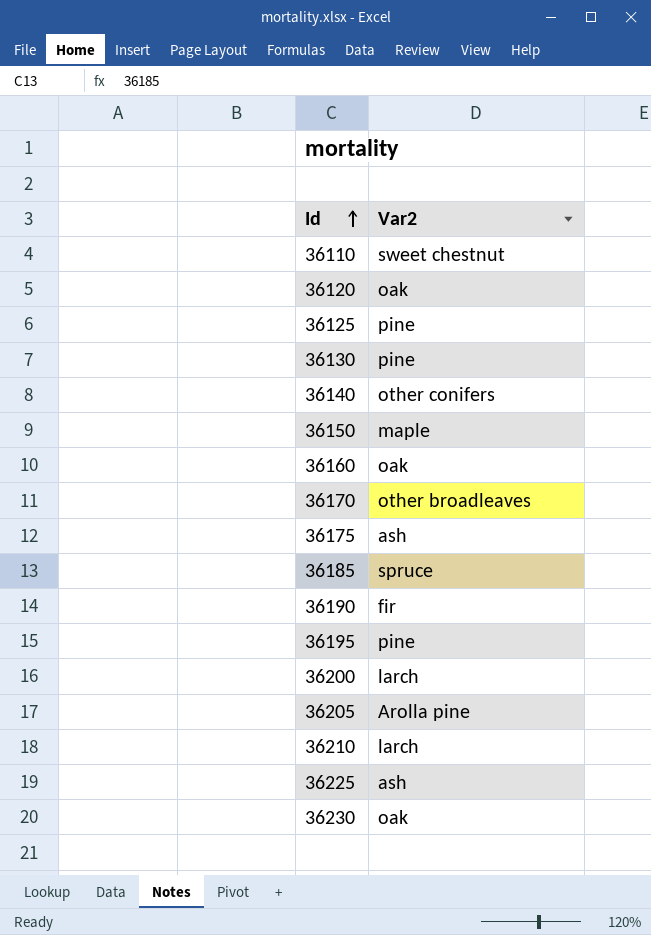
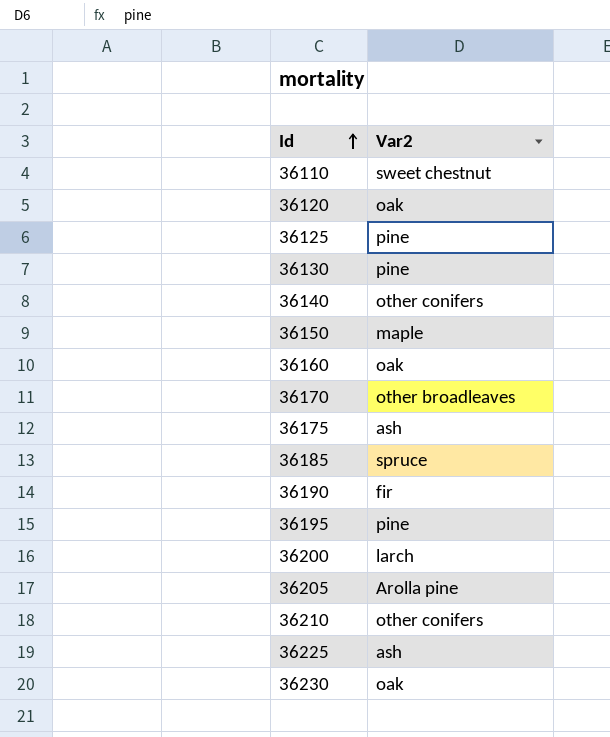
36210 | Var2: larch -> other conifers

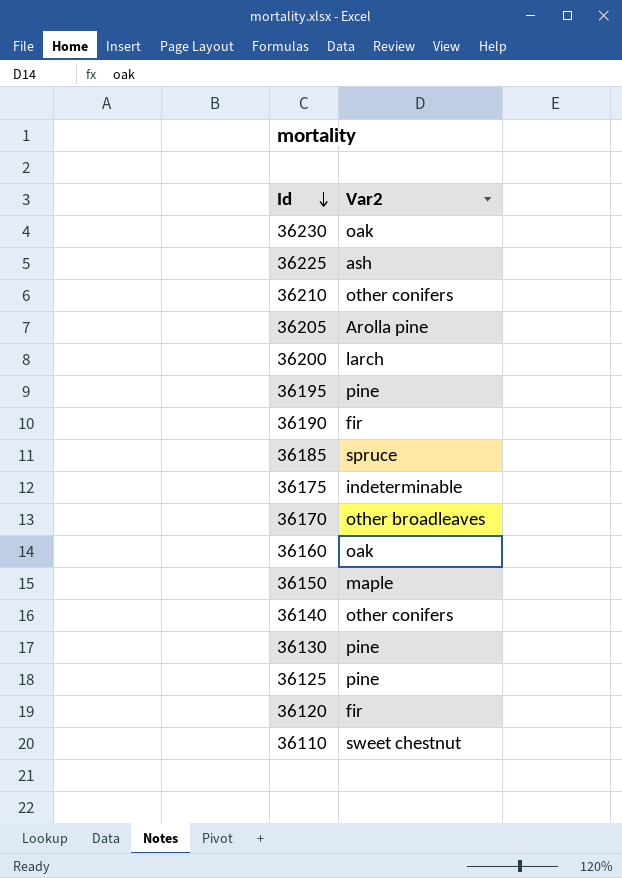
row order: Id ascending -> Id descending
36175 | Var2: ash -> indeterminable
36120 | Var2: oak -> fir

